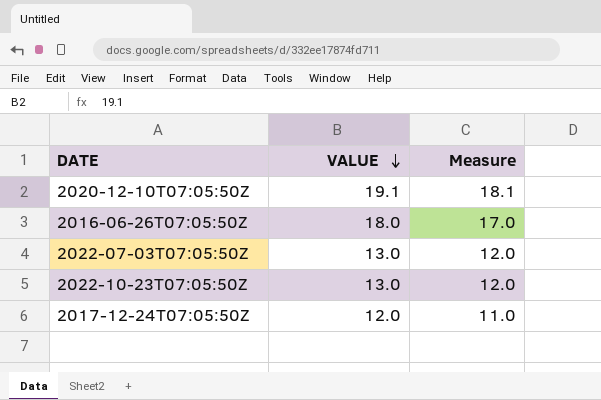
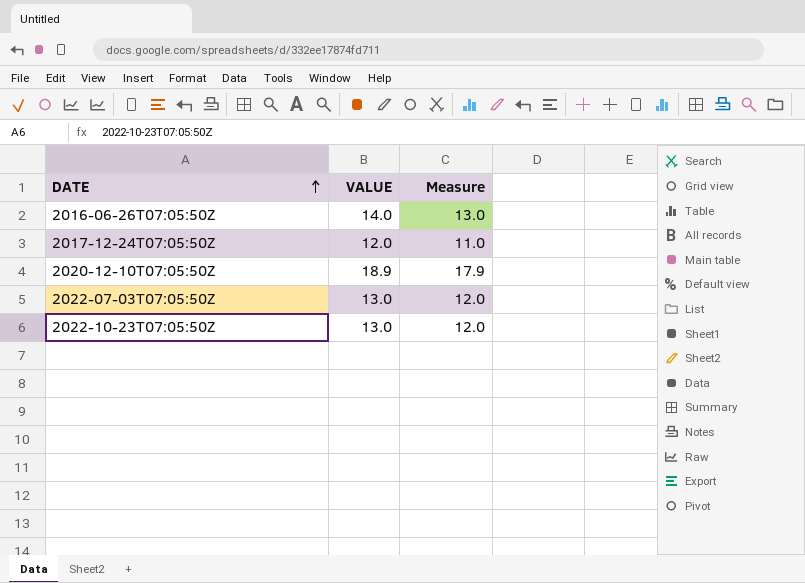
row order: VALUE descending -> DATE ascending
2016-06-26T07:05:50Z | VALUE: 18.0 -> 14.0
2016-06-26T07:05:50Z | Measure: 17.0 -> 13.0
2020-12-10T07:05:50Z | VALUE: 19.1 -> 18.9
2020-12-10T07:05:50Z | Measure: 18.1 -> 17.9

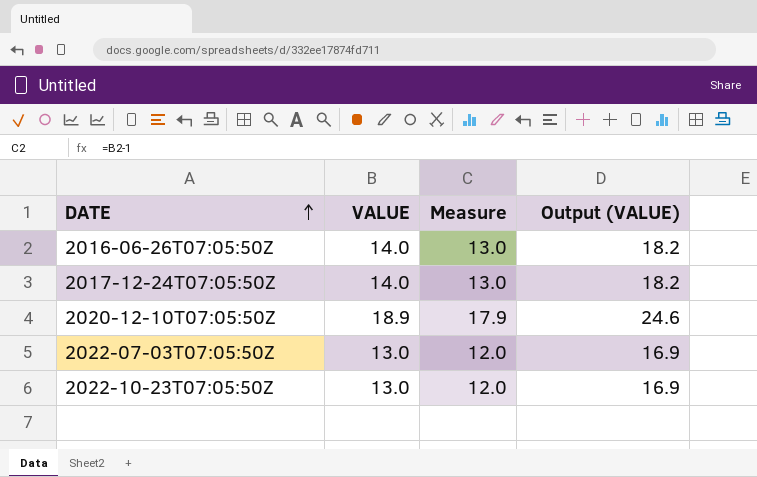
column Output (VALUE) | formula: none -> [VALUE] * 1.3
2017-12-24T07:05:50Z | VALUE: 12.0 -> 14.0
2017-12-24T07:05:50Z | Measure: 11.0 -> 13.0

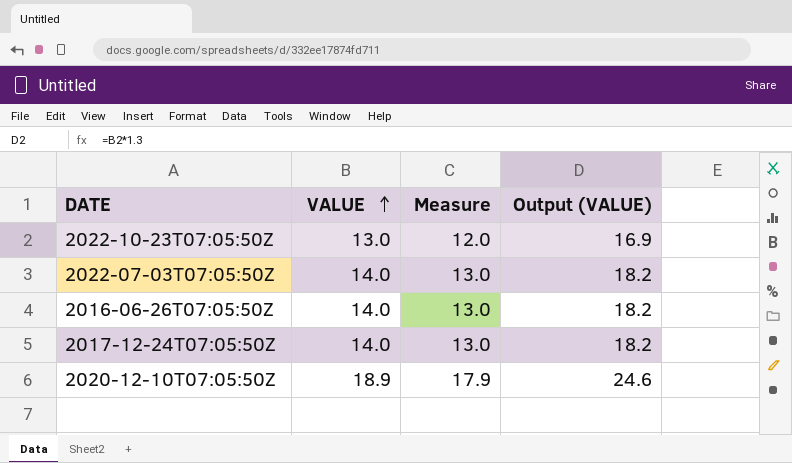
row order: DATE ascending -> VALUE ascending
2022-07-03T07:05:50Z | VALUE: 13.0 -> 14.0
2022-07-03T07:05:50Z | Measure: 12.0 -> 13.0
2022-07-03T07:05:50Z | Output (VALUE): 16.9 -> 18.2

